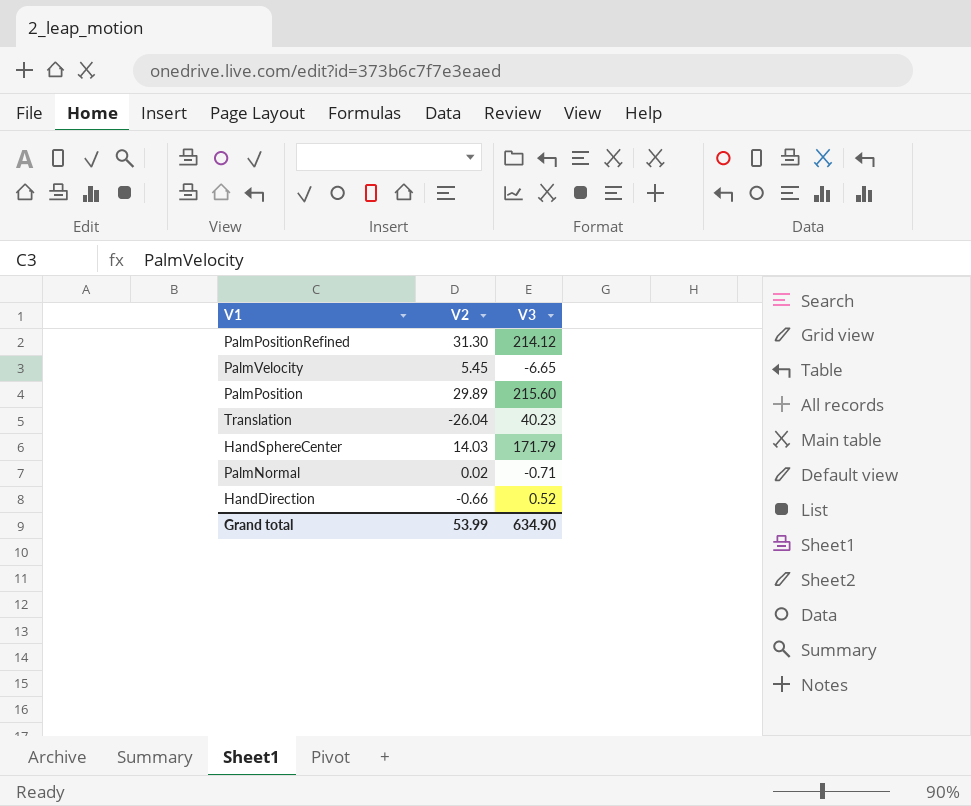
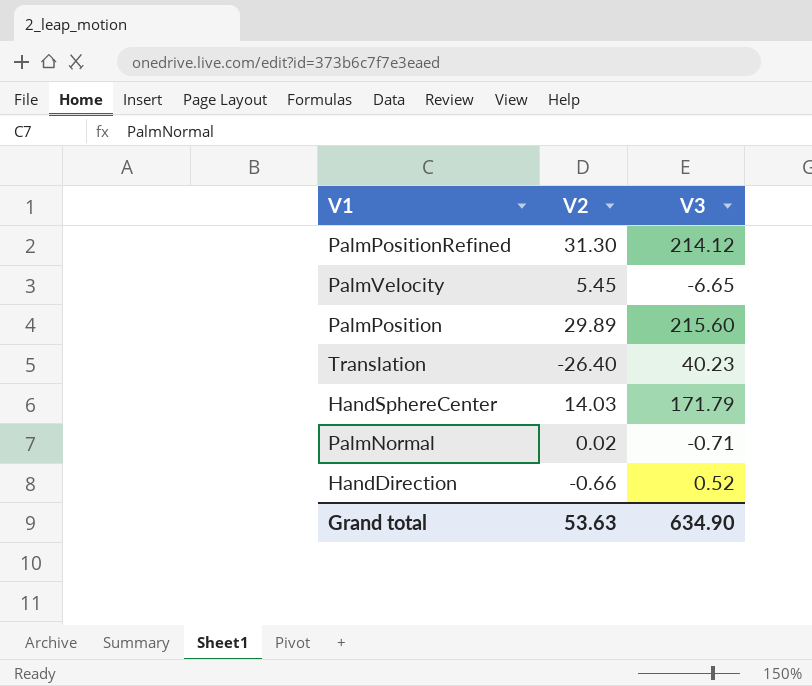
Translation | V2: -26.04 -> -26.40
Grand total | V2: 53.99 -> 53.63

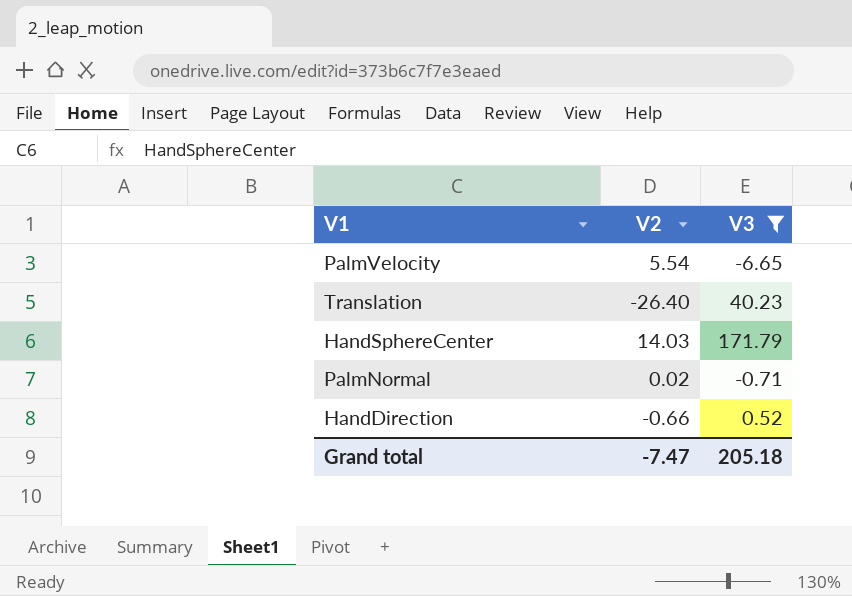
filter: none -> V3 <= 171.79
PalmVelocity | V2: 5.45 -> 5.54
Grand total | V2: 53.63 -> -7.47
Grand total | V3: 634.90 -> 205.18

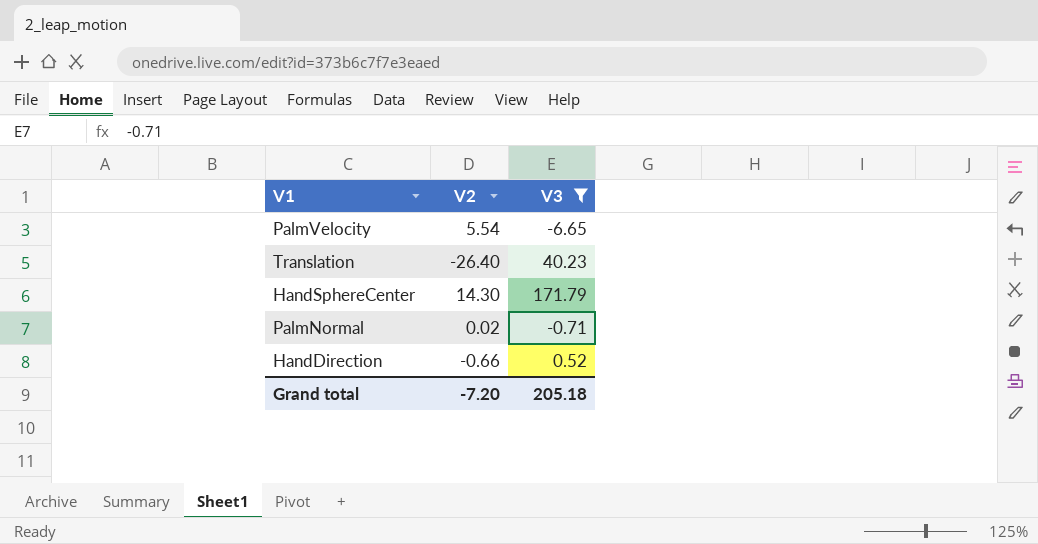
HandSphereCenter | V2: 14.03 -> 14.30
Grand total | V2: -7.47 -> -7.20

